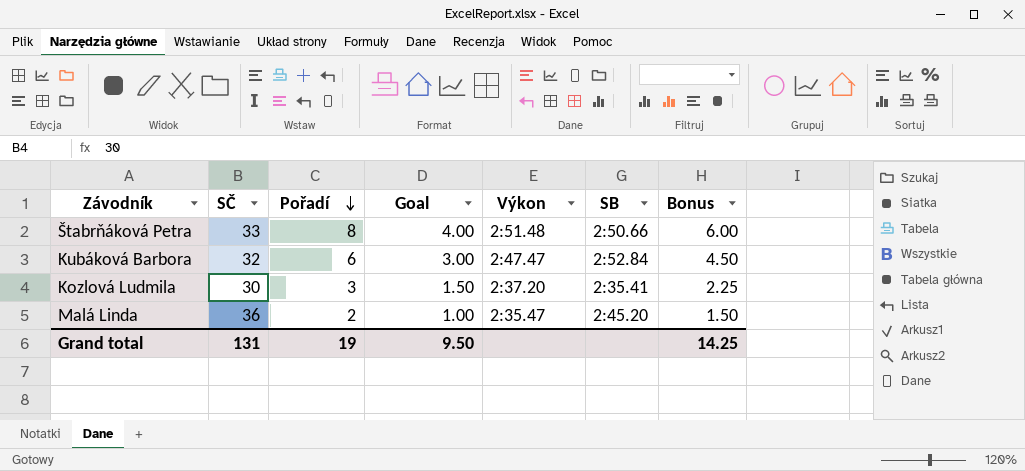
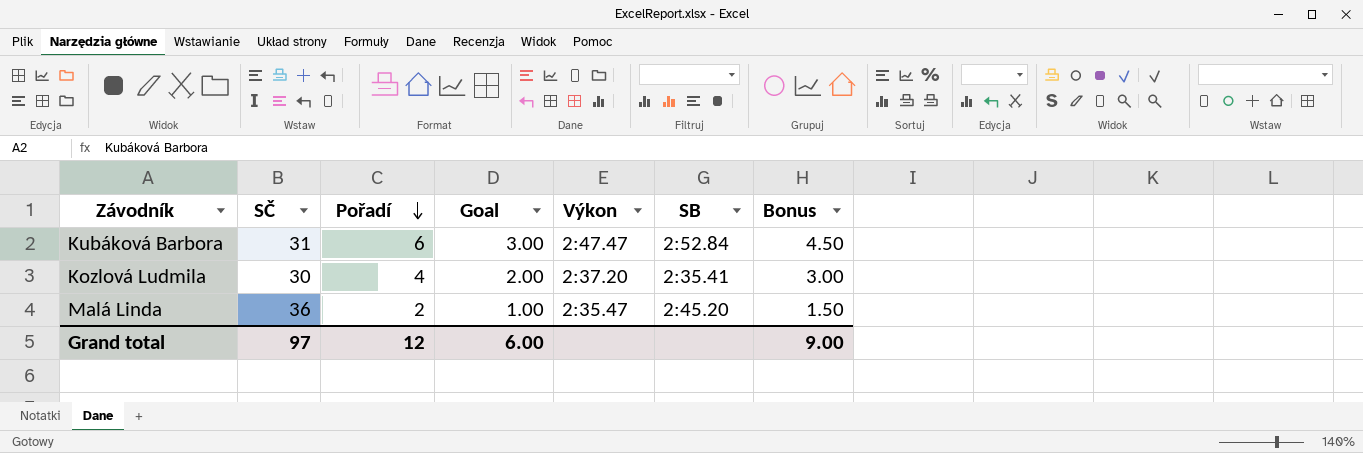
row Štabrňáková Petra: 33 | 8 | 4.00 | 2:51.48 | 2:50.66 | 6.00 -> none
Kubáková Barbora | SČ: 32 -> 31
Kozlová Ludmila | Pořadí: 3 -> 4
Kozlová Ludmila | Goal: 1.50 -> 2.00
Kozlová Ludmila | Bonus: 2.25 -> 3.00
Grand total | SČ: 131 -> 97
Grand total | Pořadí: 19 -> 12
Grand total | Goal: 9.50 -> 6.00
Grand total | Bonus: 14.25 -> 9.00

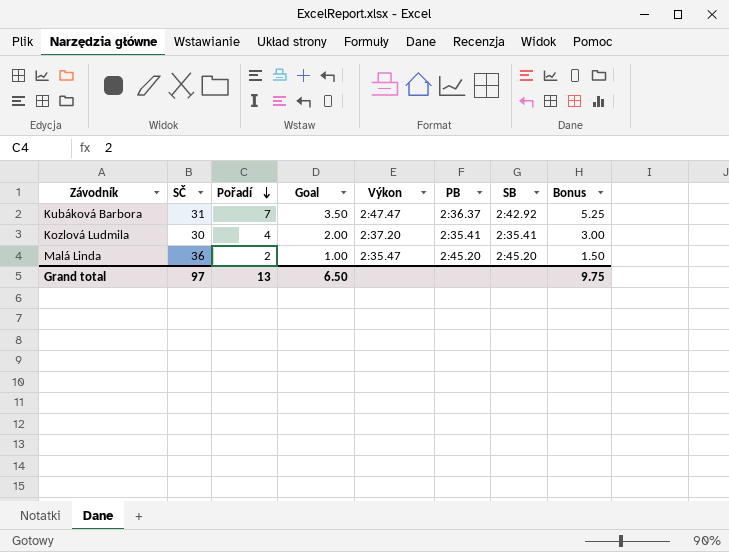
column PB | position: none -> 6
Kubáková Barbora | Pořadí: 6 -> 7
Kubáková Barbora | Goal: 3.00 -> 3.50
Kubáková Barbora | SB: 2:52.84 -> 2:42.92
Kubáková Barbora | Bonus: 4.50 -> 5.25
Grand total | Pořadí: 12 -> 13
Grand total | Goal: 6.00 -> 6.50
Grand total | Bonus: 9.00 -> 9.75

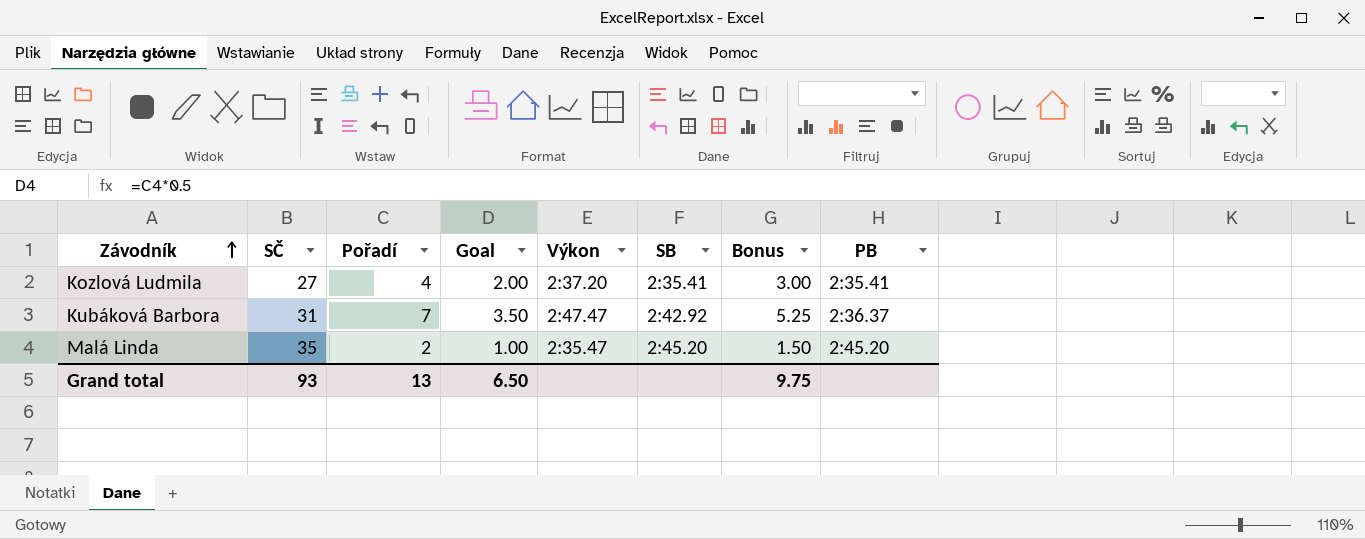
row order: Pořadí descending -> Závodník ascending
column PB | position: 6 -> 8
Kozlová Ludmila | SČ: 30 -> 27
Malá Linda | SČ: 36 -> 35
Grand total | SČ: 97 -> 93

